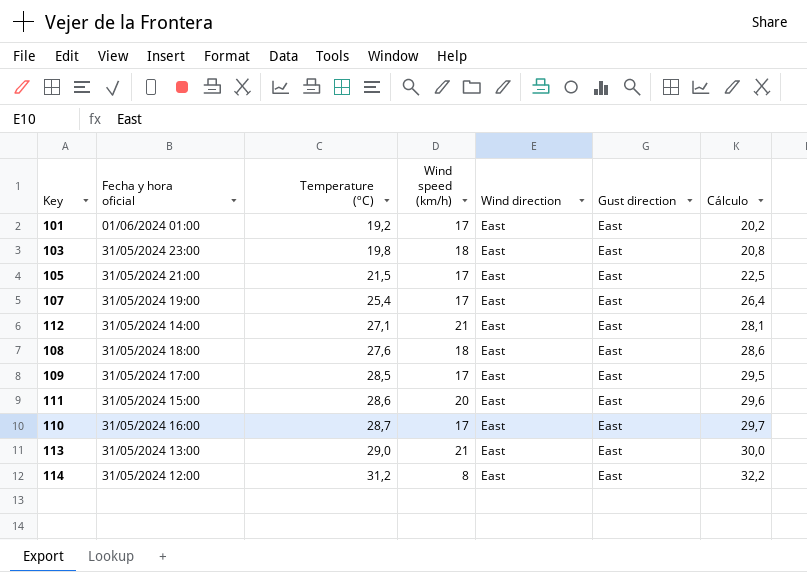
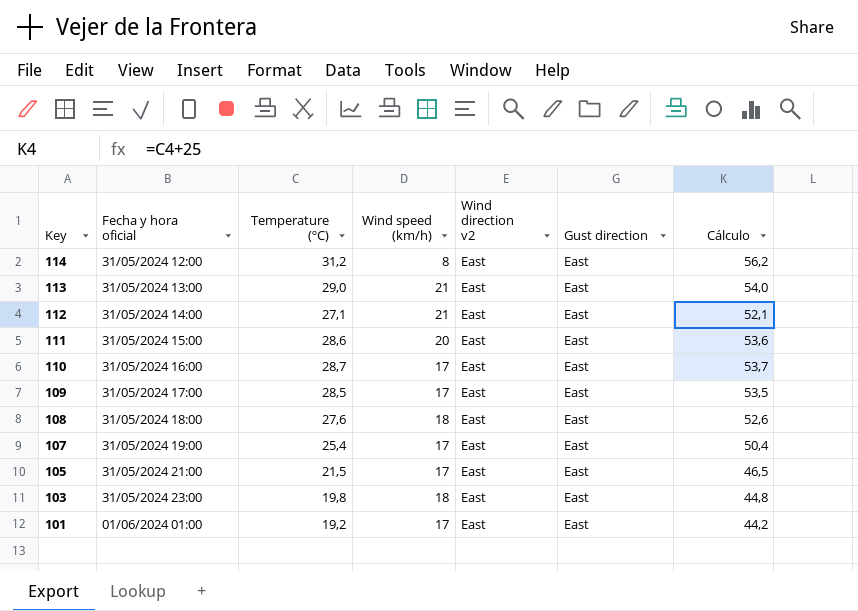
row order: Temperature (ºC) ascending -> Key descending
column name: Wind direction -> Wind direction v2
column Cálculo | formula: [Temperature (ºC)] + 1 -> [Temperature (ºC)] + 25

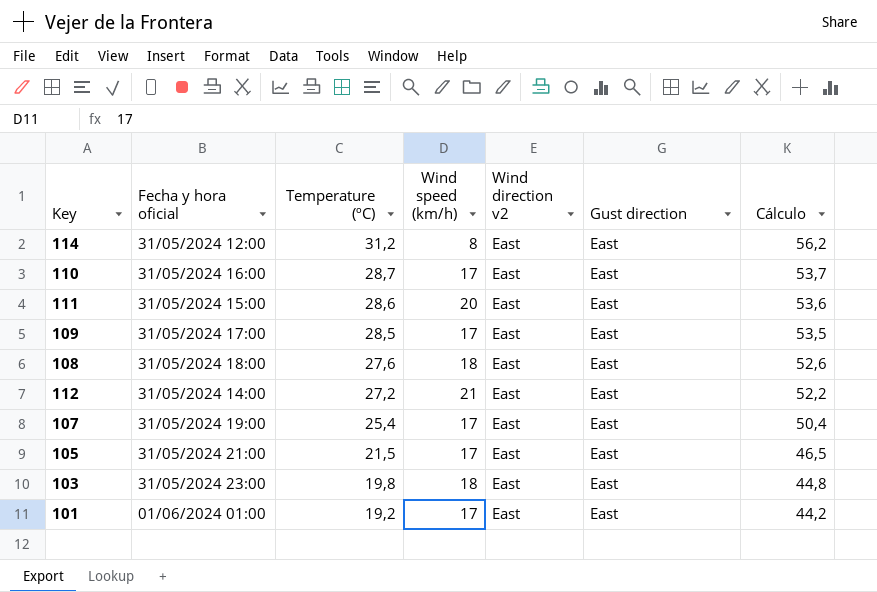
row order: Key descending -> Temperature (ºC) descending
row 113: 31/05/2024 13:00 | 29,0 | 21 | East | East | 54,0 -> none
112 | Temperature (ºC): 27,1 -> 27,2
112 | Cálculo: 52,1 -> 52,2

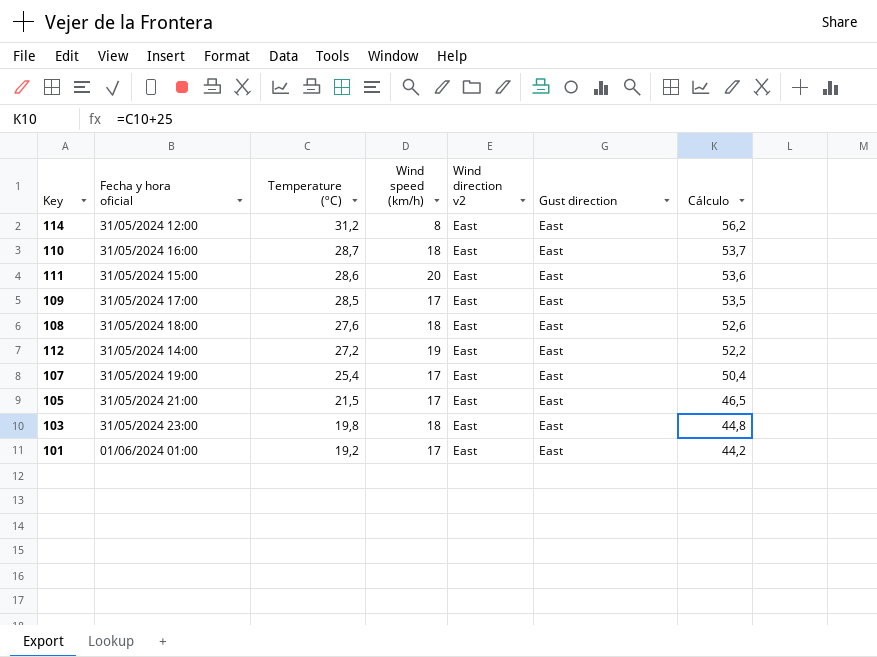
110 | Wind speed (km/h): 17 -> 18
112 | Wind speed (km/h): 21 -> 19

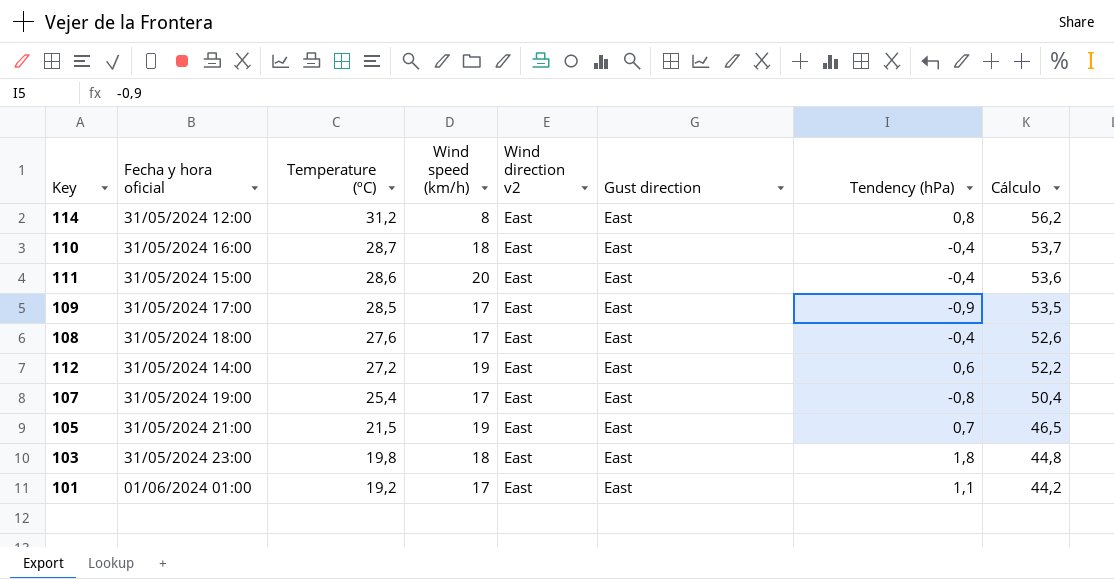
column Tendency (hPa) | position: none -> 7
108 | Wind speed (km/h): 18 -> 17
105 | Wind speed (km/h): 17 -> 19

